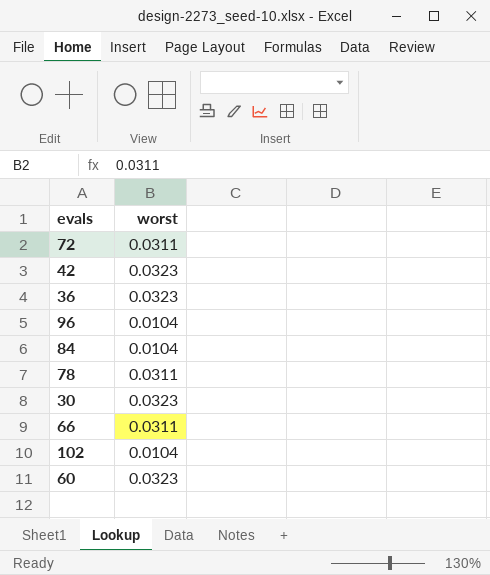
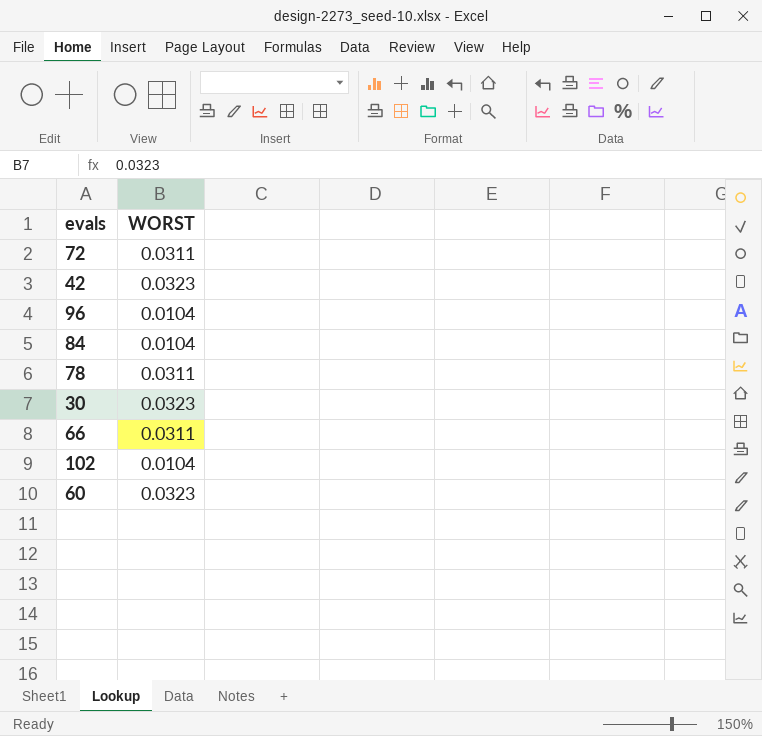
column name: worst -> WORST
row 36: 0.0323 -> none

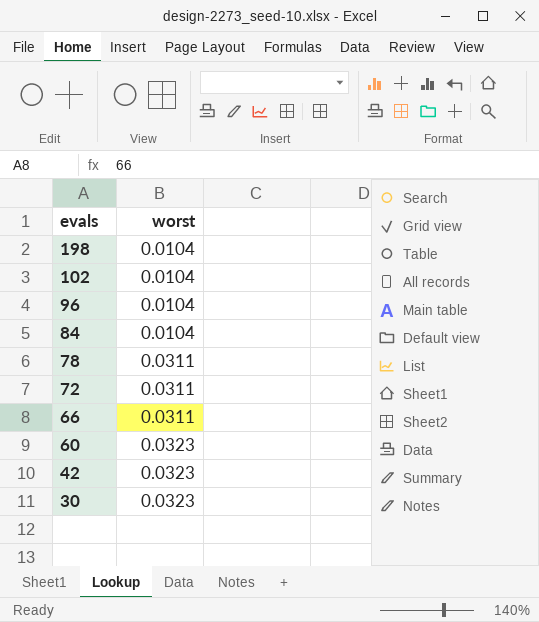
row order: none -> evals descending
column name: WORST -> worst
row 198: none -> 0.0104

